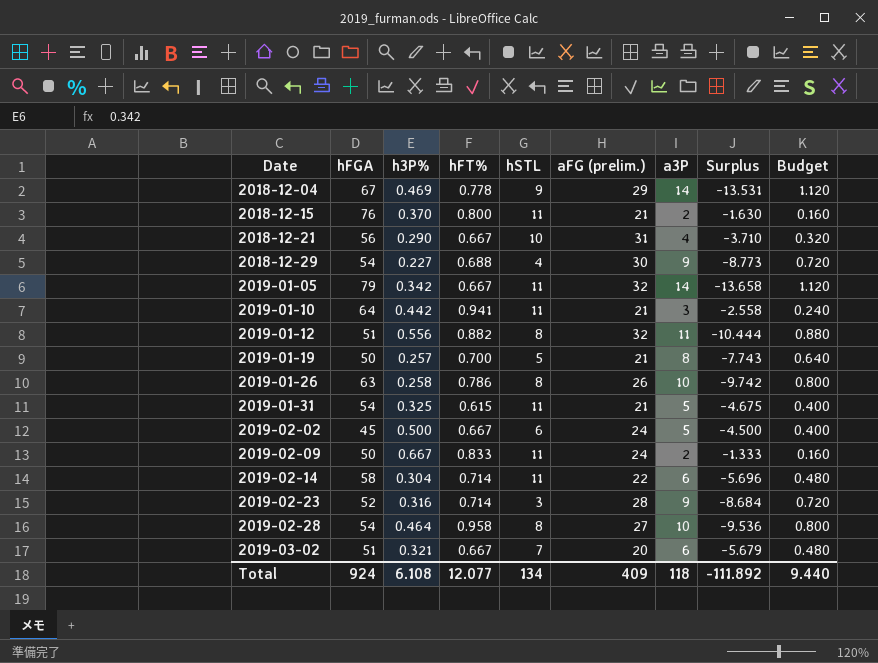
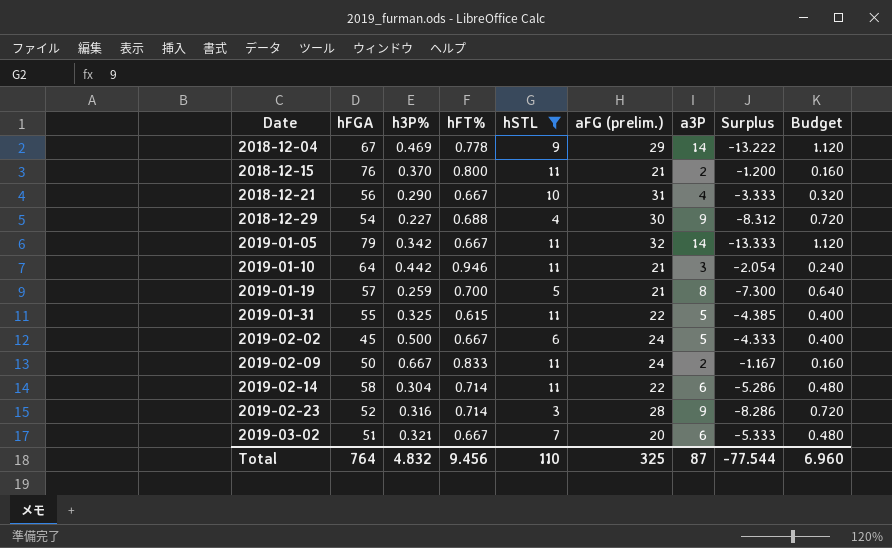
filter: none -> hSTL != 8
column Surplus | formula: [h3P%] - [a3P] -> [hFT%] - [a3P]
2019-01-10 | hFT%: 0.941 -> 0.946
2019-01-19 | hFGA: 50 -> 57
2019-01-19 | h3P%: 0.257 -> 0.259
2019-01-31 | hFGA: 54 -> 55
2019-01-31 | aFG (prelim.): 21 -> 22
Total | hFGA: 924 -> 764
Total | h3P%: 6.108 -> 4.832
Total | hFT%: 12.077 -> 9.456
Total | hSTL: 134 -> 110
Total | aFG (prelim.): 409 -> 325
Total | a3P: 118 -> 87
Total | Surplus: -111.892 -> -77.544
Total | Budget: 9.440 -> 6.960

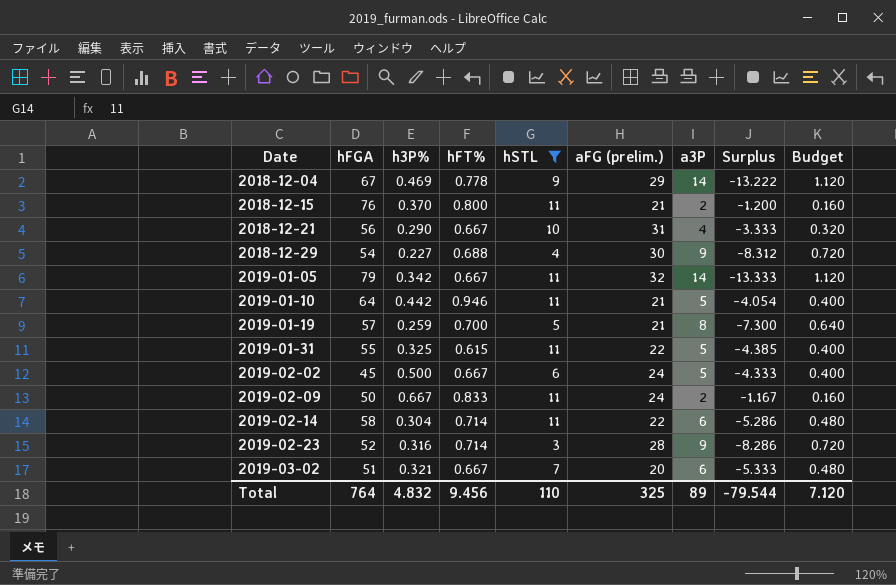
2019-01-10 | a3P: 3 -> 5
2019-01-10 | Surplus: -2.054 -> -4.054
2019-01-10 | Budget: 0.240 -> 0.400
Total | a3P: 87 -> 89
Total | Surplus: -77.544 -> -79.544
Total | Budget: 6.960 -> 7.120

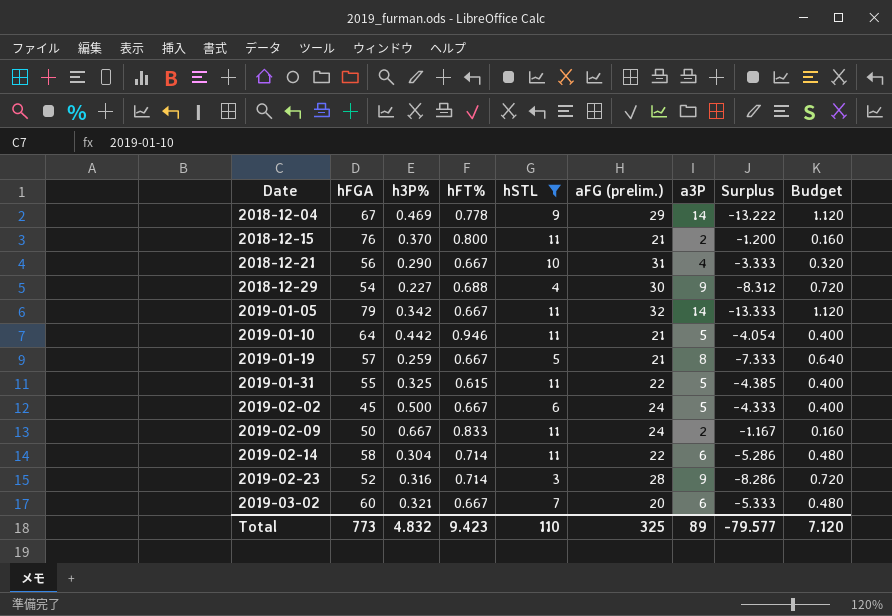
2019-01-19 | hFT%: 0.700 -> 0.667
2019-01-19 | Surplus: -7.300 -> -7.333
2019-03-02 | hFGA: 51 -> 60
Total | hFGA: 764 -> 773
Total | hFT%: 9.456 -> 9.423
Total | Surplus: -79.544 -> -79.577

